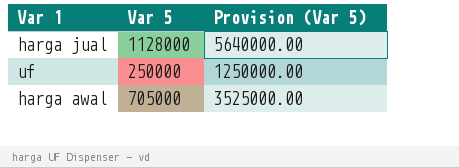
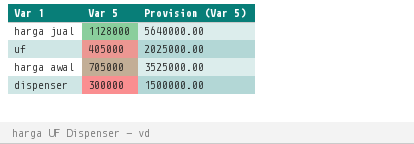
uf | Var 5: 250000 -> 405000
uf | Provision (Var 5): 1250000.00 -> 2025000.00
row dispenser: none -> 300000 | 1500000.00

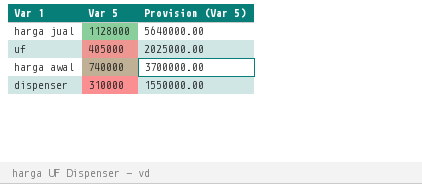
harga awal | Var 5: 705000 -> 740000
harga awal | Provision (Var 5): 3525000.00 -> 3700000.00
dispenser | Var 5: 300000 -> 310000
dispenser | Provision (Var 5): 1500000.00 -> 1550000.00

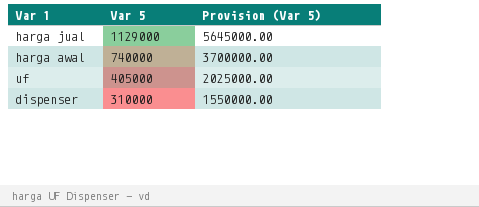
row order: none -> Var 5 descending
harga jual | Var 5: 1128000 -> 1129000
harga jual | Provision (Var 5): 5640000.00 -> 5645000.00

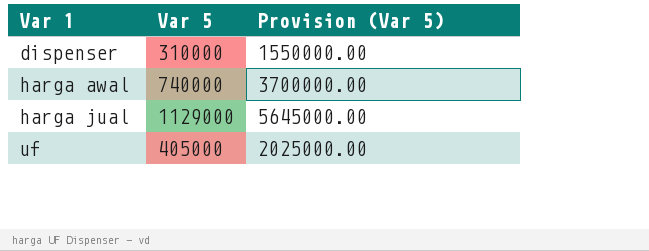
row order: Var 5 descending -> Var 1 ascending

